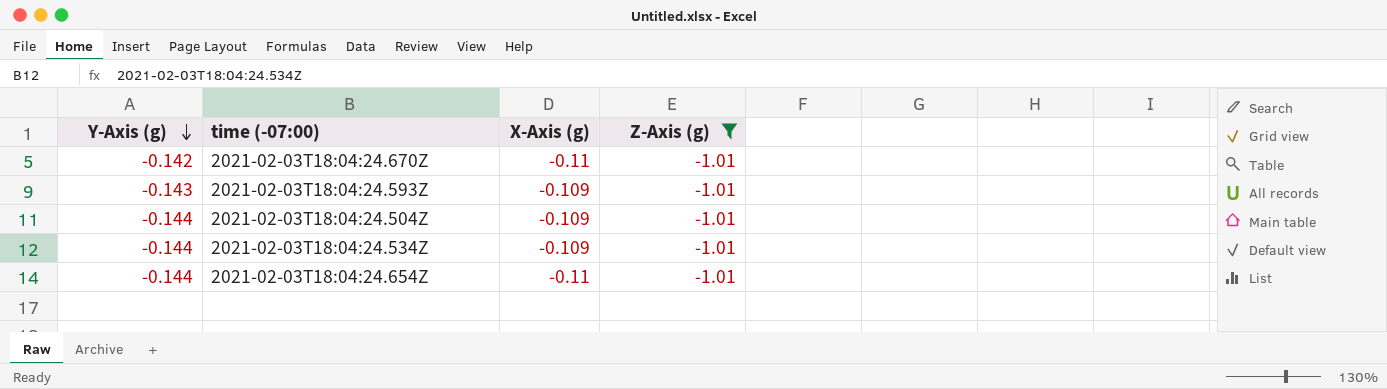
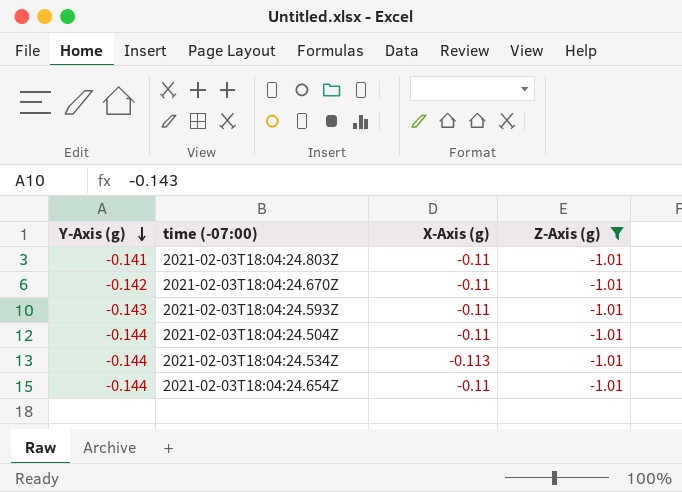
row 2021-02-03T18:04:24.803Z: none -> -0.141 | -0.11 | -1.01
2021-02-03T18:04:24.593Z | X-Axis (g): -0.109 -> -0.11
2021-02-03T18:04:24.504Z | X-Axis (g): -0.109 -> -0.11
2021-02-03T18:04:24.534Z | X-Axis (g): -0.109 -> -0.113

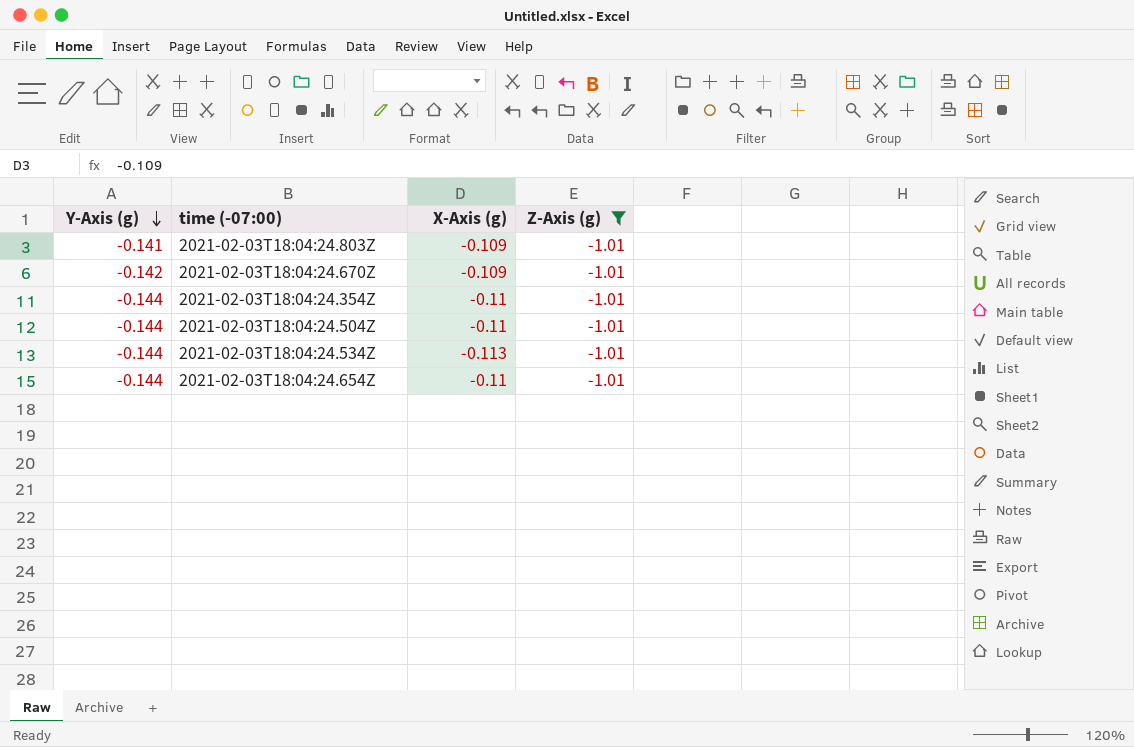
row 2021-02-03T18:04:24.593Z: -0.143 | -0.11 | -1.01 -> none
2021-02-03T18:04:24.803Z | X-Axis (g): -0.11 -> -0.109
2021-02-03T18:04:24.670Z | X-Axis (g): -0.11 -> -0.109
row 2021-02-03T18:04:24.354Z: none -> -0.144 | -0.11 | -1.01

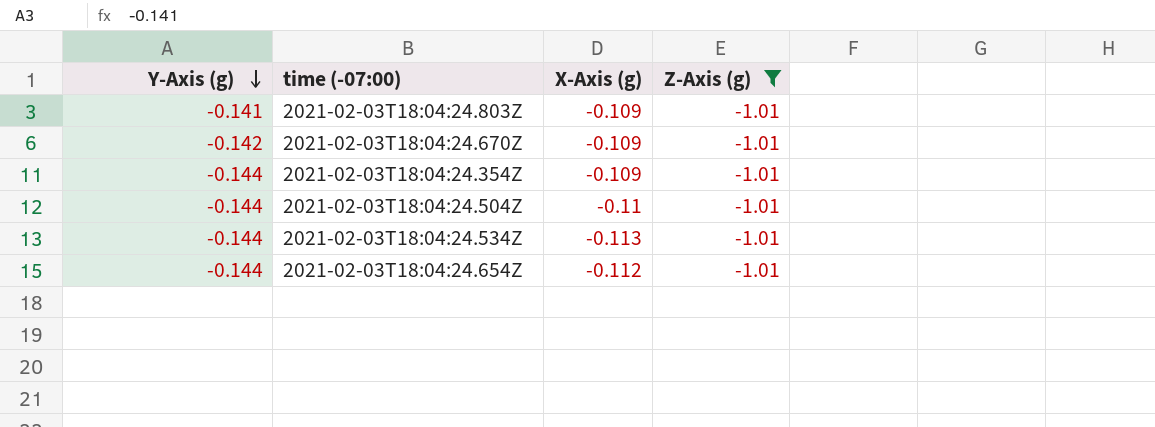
2021-02-03T18:04:24.354Z | X-Axis (g): -0.11 -> -0.109
2021-02-03T18:04:24.654Z | X-Axis (g): -0.11 -> -0.112

